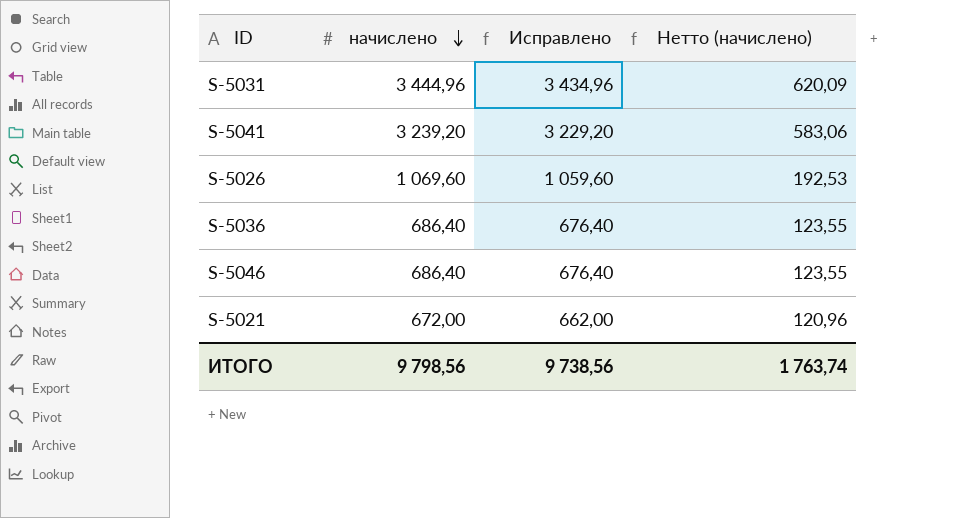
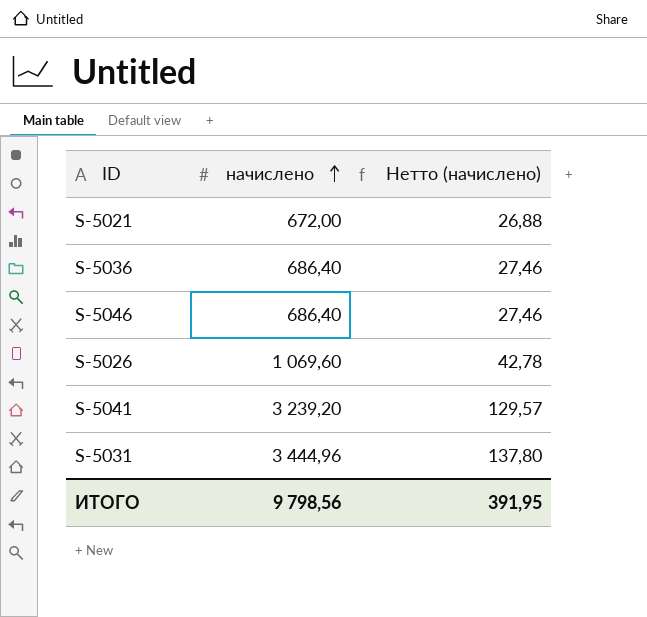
row order: начислено descending -> начислено ascending
column Исправлено | formula: [начислено] - 10 -> none
column Нетто (начислено) | formula: [начислено] * 0,18 -> [начислено] * 0,04
ИТОГО | Нетто (начислено): 1 763,74 -> 391,95

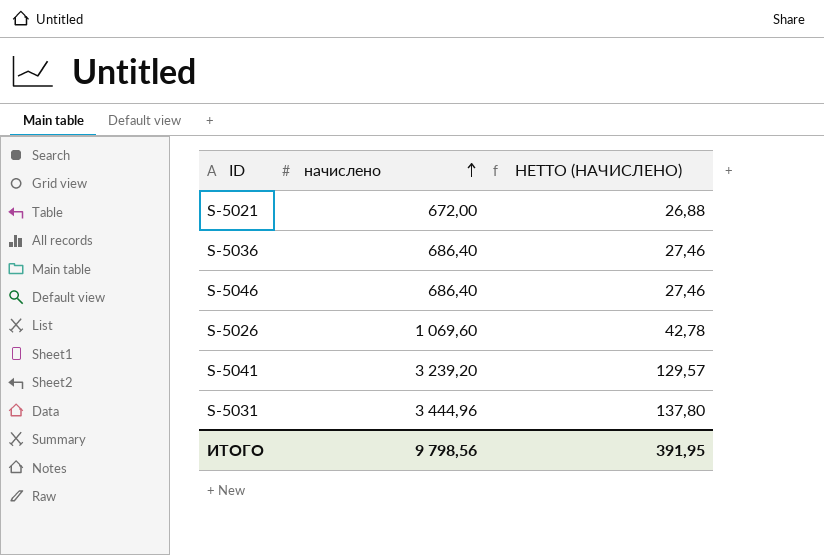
column name: Нетто (начислено) -> НЕТТО (НАЧИСЛЕНО)

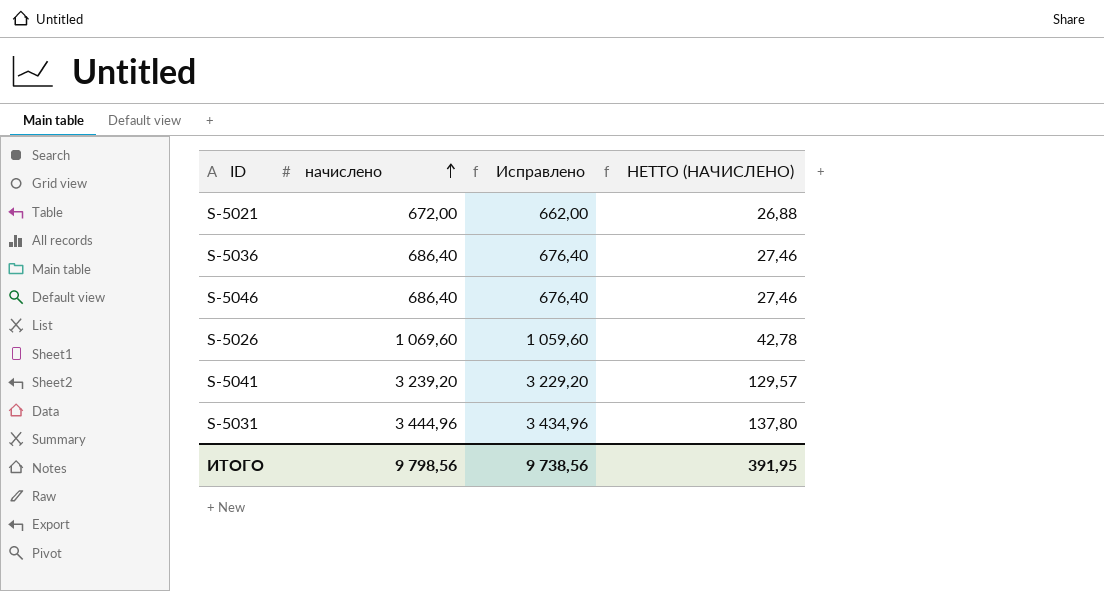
column Исправлено | formula: none -> [начислено] - 10

